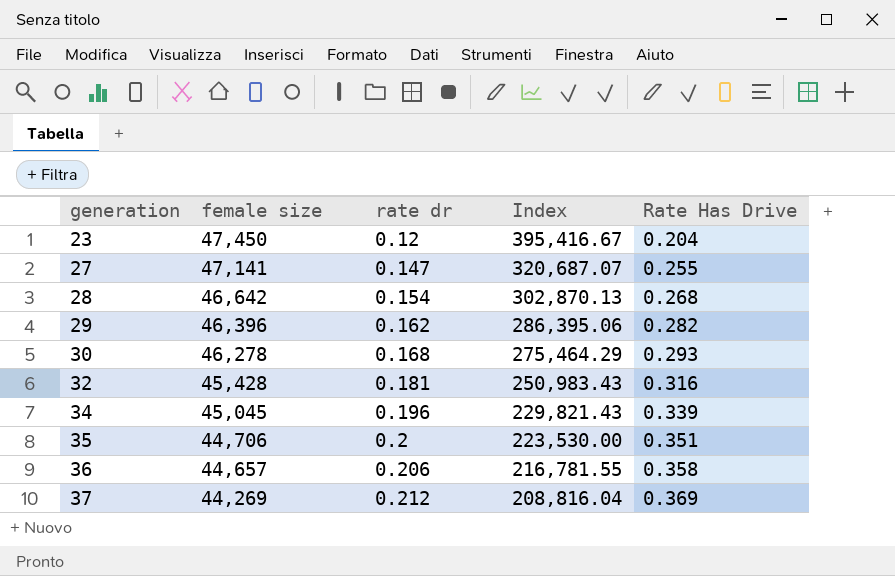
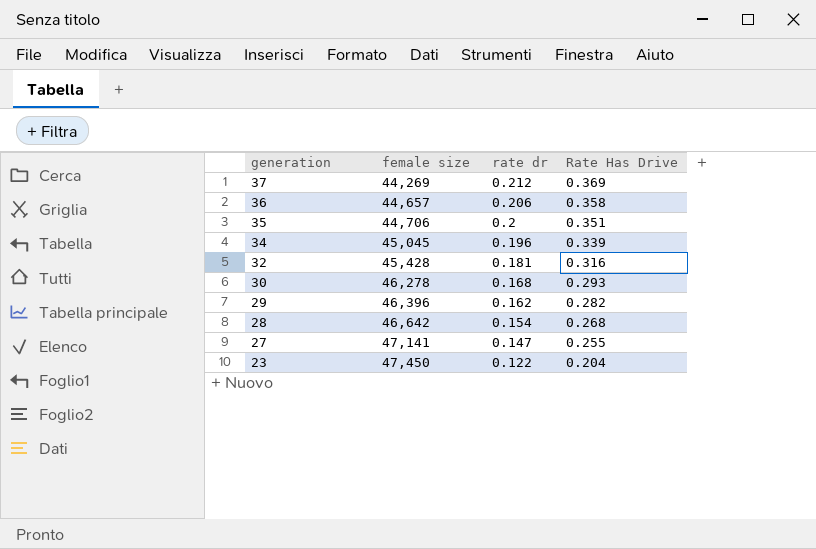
row order: generation ascending -> generation descending
column Index | formula: [female size] / [rate dr] -> none
23 | rate dr: 0.12 -> 0.122

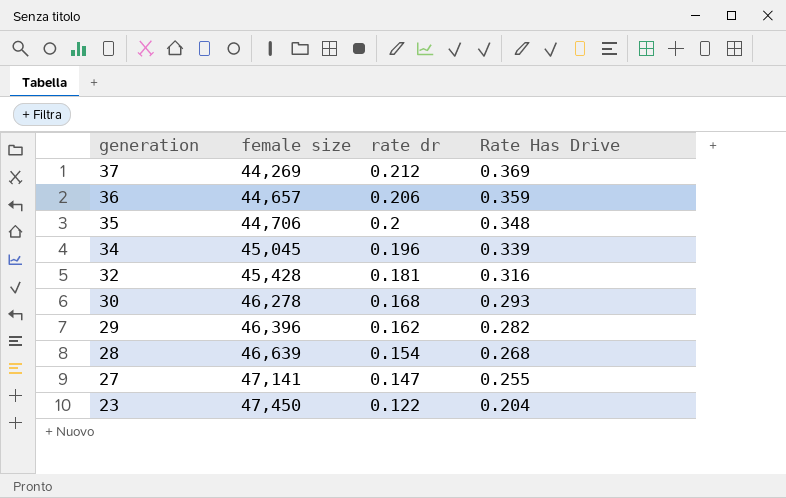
36 | Rate Has Drive: 0.358 -> 0.359
35 | Rate Has Drive: 0.351 -> 0.348
28 | female size: 46,642 -> 46,639

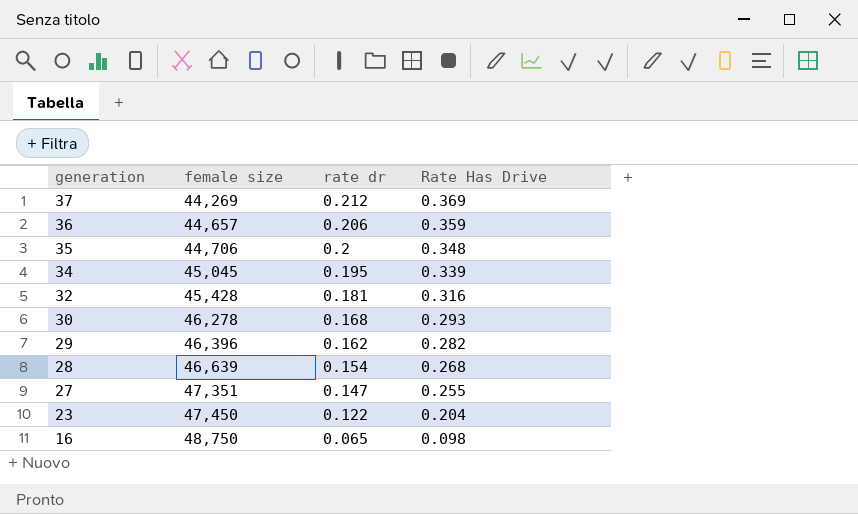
34 | rate dr: 0.196 -> 0.195
27 | female size: 47,141 -> 47,351
row 16: none -> 48,750 | 0.065 | 0.098

